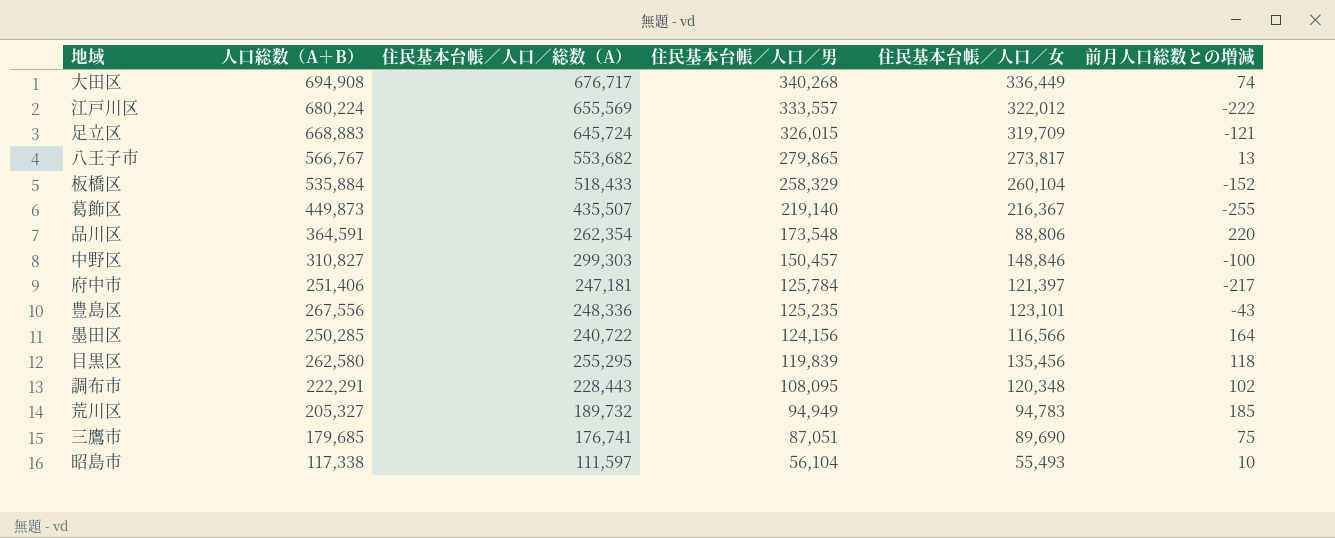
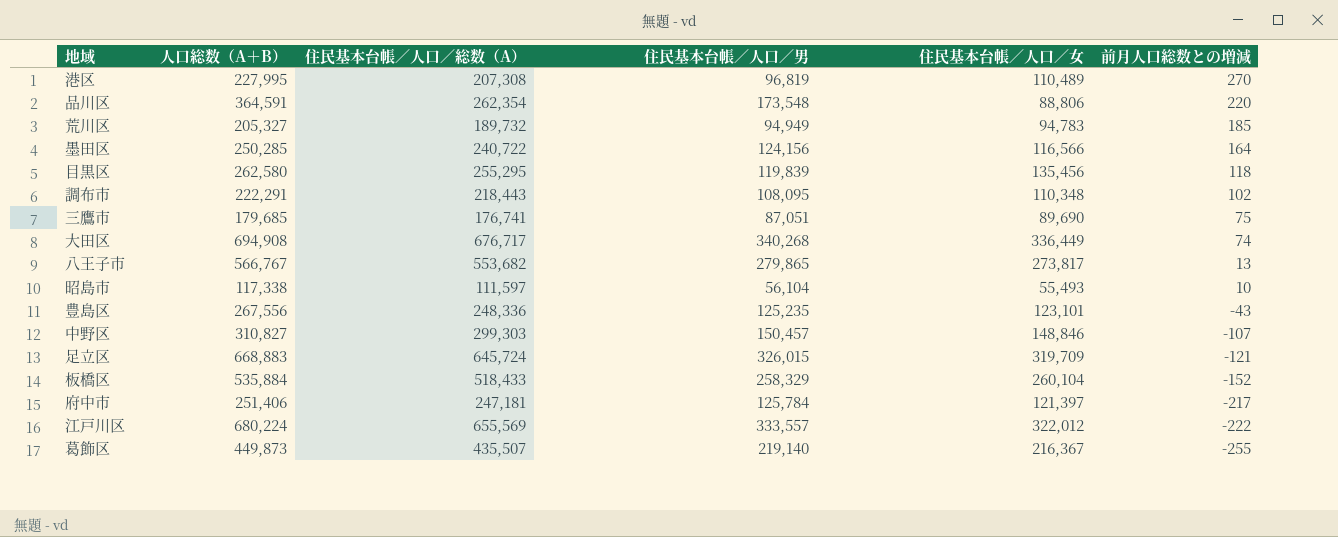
row order: 住民基本台帳／人口／男 descending -> 前月人口総数との増減 descending
row 港区: none -> 227,995 | 207,308 | 96,819 | 110,489 | 270
調布市 | 住民基本台帳／人口／総数（A）: 228,443 -> 218,443
調布市 | 住民基本台帳／人口／女: 120,348 -> 110,348
中野区 | 前月人口総数との増減: -100 -> -107

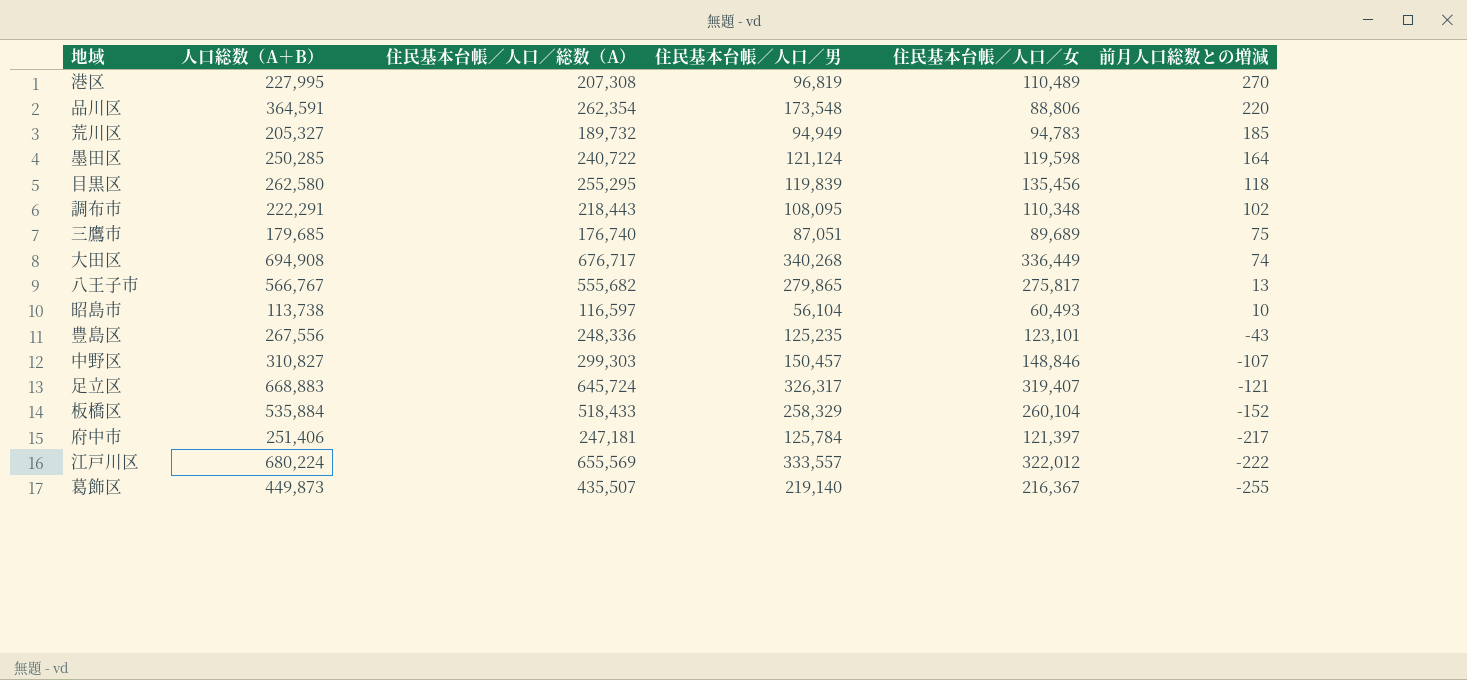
墨田区 | 住民基本台帳／人口／男: 124,156 -> 121,124
墨田区 | 住民基本台帳／人口／女: 116,566 -> 119,598
三鷹市 | 住民基本台帳／人口／総数（A）: 176,741 -> 176,740
三鷹市 | 住民基本台帳／人口／女: 89,690 -> 89,689
八王子市 | 住民基本台帳／人口／総数（A）: 553,682 -> 555,682
八王子市 | 住民基本台帳／人口／女: 273,817 -> 275,817
昭島市 | 人口総数（A＋B）: 117,338 -> 113,738
昭島市 | 住民基本台帳／人口／総数（A）: 111,597 -> 116,597
昭島市 | 住民基本台帳／人口／女: 55,493 -> 60,493
足立区 | 住民基本台帳／人口／男: 326,015 -> 326,317
足立区 | 住民基本台帳／人口／女: 319,709 -> 319,407

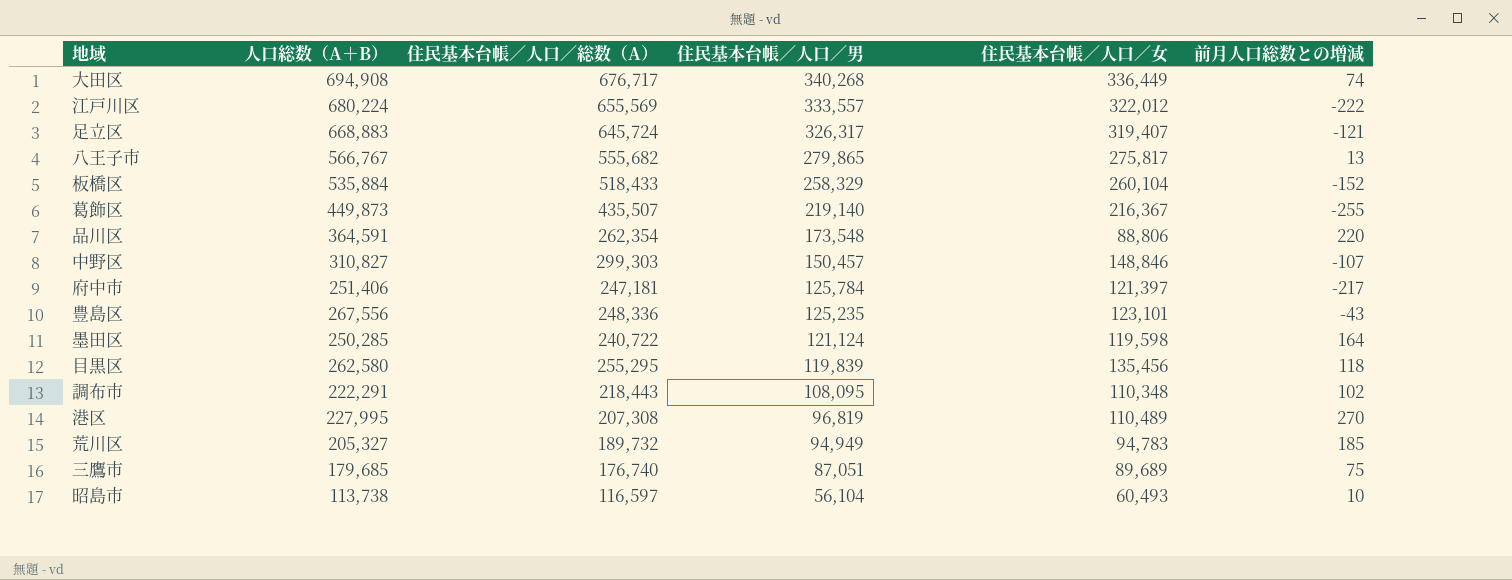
row order: 前月人口総数との増減 descending -> 住民基本台帳／人口／男 descending

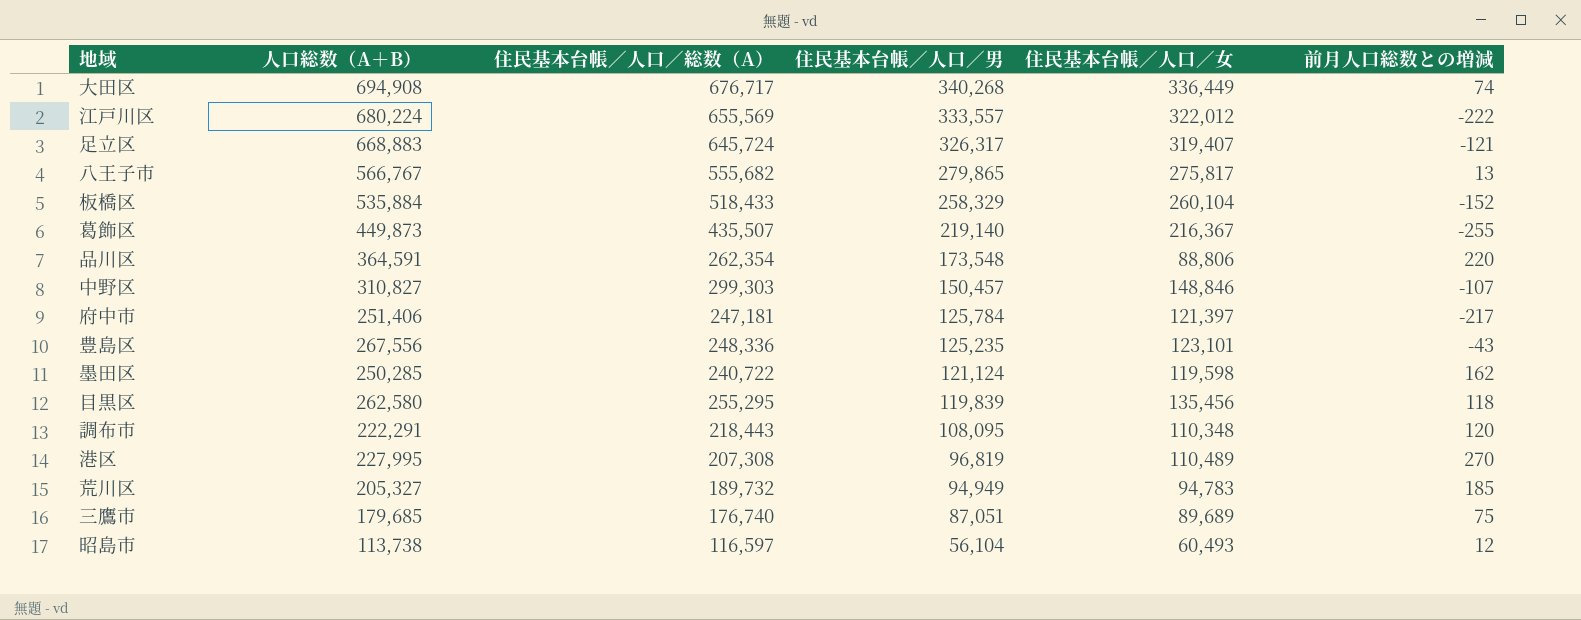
墨田区 | 前月人口総数との増減: 164 -> 162
調布市 | 前月人口総数との増減: 102 -> 120
昭島市 | 前月人口総数との増減: 10 -> 12

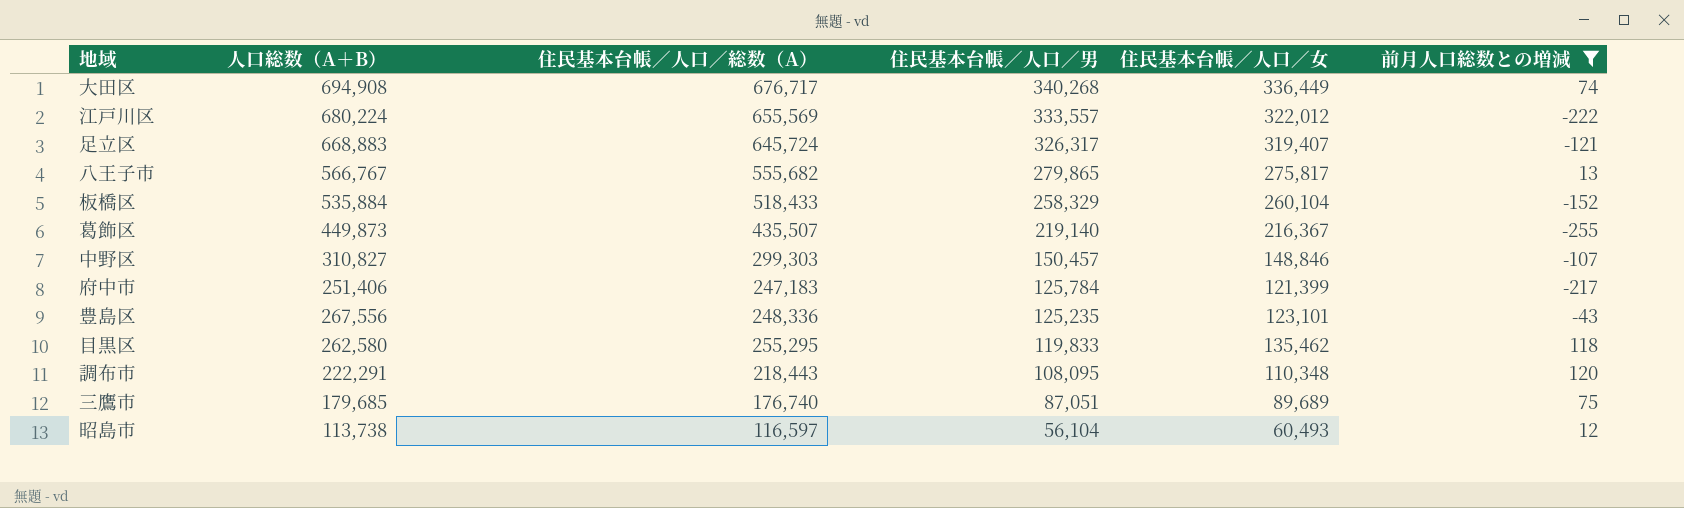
filter: none -> 前月人口総数との増減 <= 120
府中市 | 住民基本台帳／人口／総数（A）: 247,181 -> 247,183
府中市 | 住民基本台帳／人口／女: 121,397 -> 121,399
目黒区 | 住民基本台帳／人口／男: 119,839 -> 119,833
目黒区 | 住民基本台帳／人口／女: 135,456 -> 135,462

